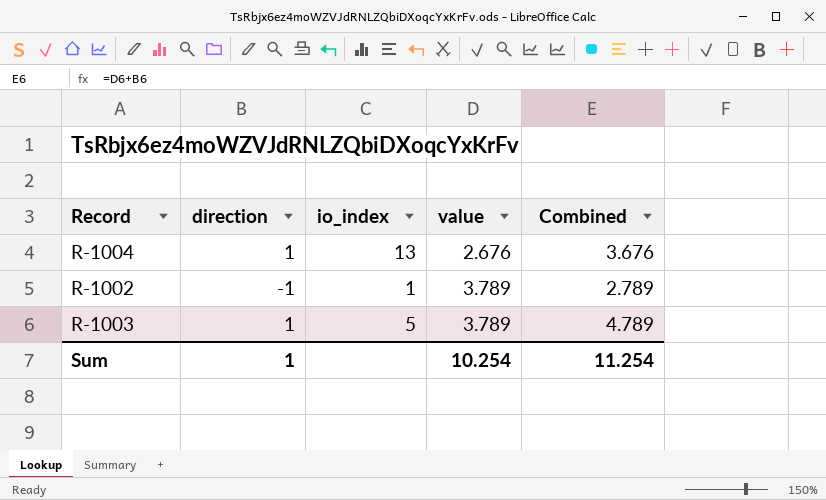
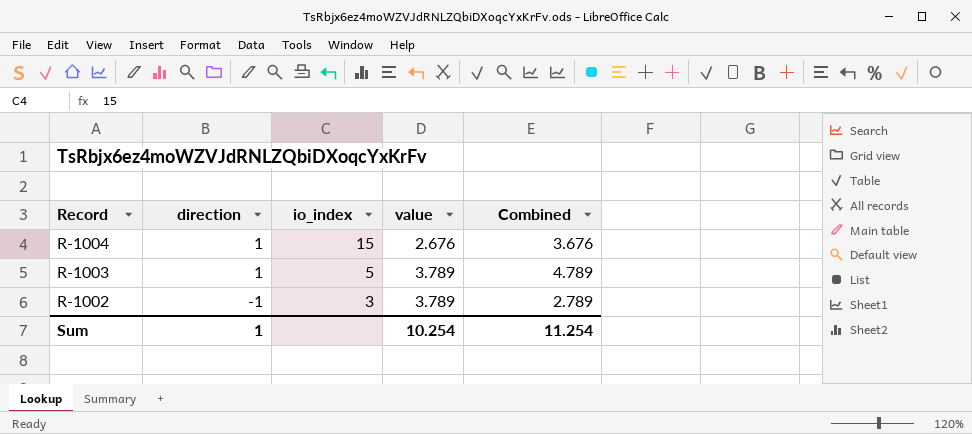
row order: value ascending -> Record descending
R-1004 | io_index: 13 -> 15
R-1002 | io_index: 1 -> 3

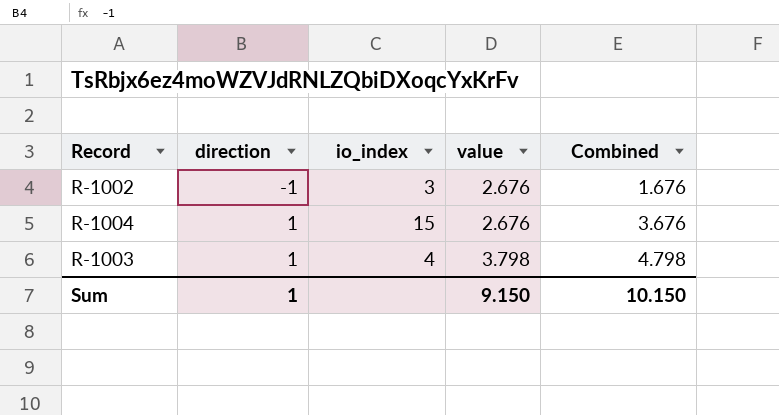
row order: Record descending -> direction ascending
R-1002 | value: 3.789 -> 2.676
R-1002 | Combined: 2.789 -> 1.676
R-1003 | io_index: 5 -> 4
R-1003 | value: 3.789 -> 3.798
R-1003 | Combined: 4.789 -> 4.798
Sum | value: 10.254 -> 9.150
Sum | Combined: 11.254 -> 10.150

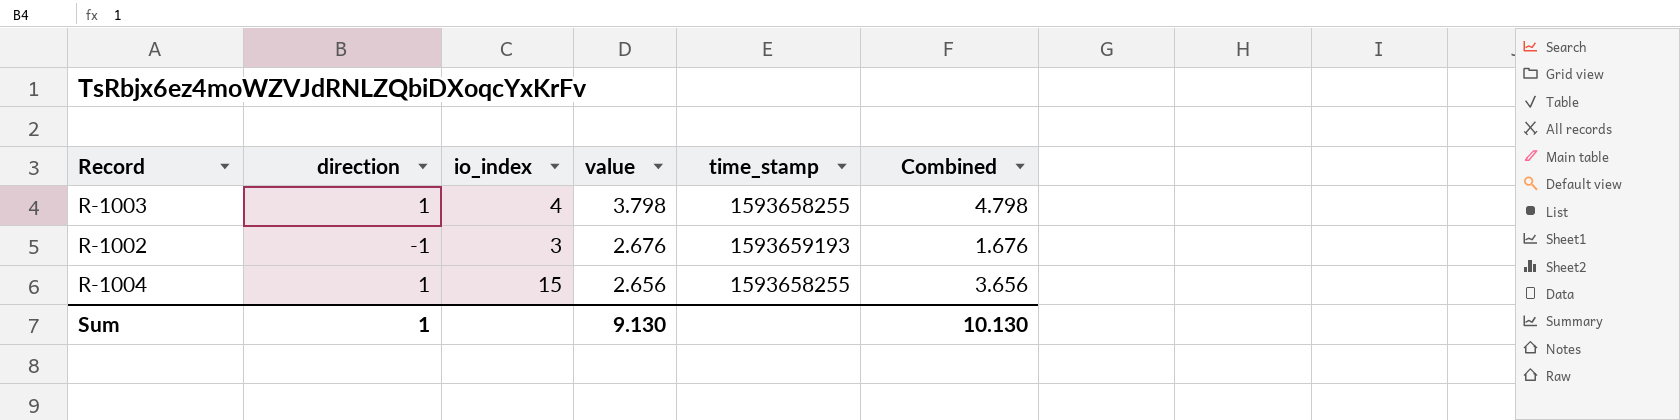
row order: direction ascending -> value descending
column time_stamp | position: none -> 5
R-1004 | value: 2.676 -> 2.656
R-1004 | Combined: 3.676 -> 3.656
Sum | value: 9.150 -> 9.130
Sum | Combined: 10.150 -> 10.130

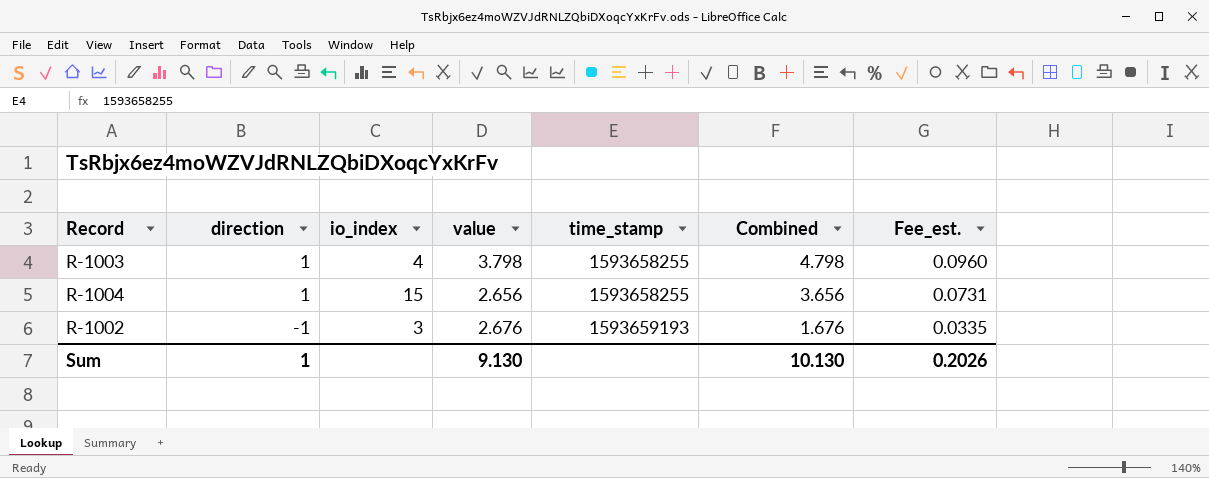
row order: value descending -> direction descending
column Fee_est. | formula: none -> [Combined] * 0.02

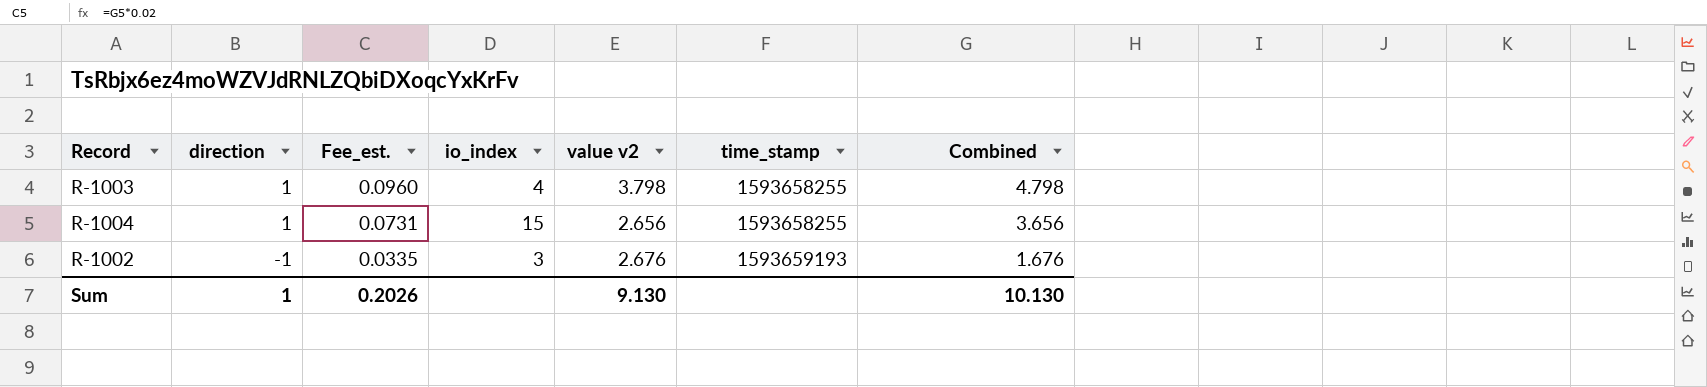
column Fee_est. | position: 7 -> 3
column name: value -> value v2

